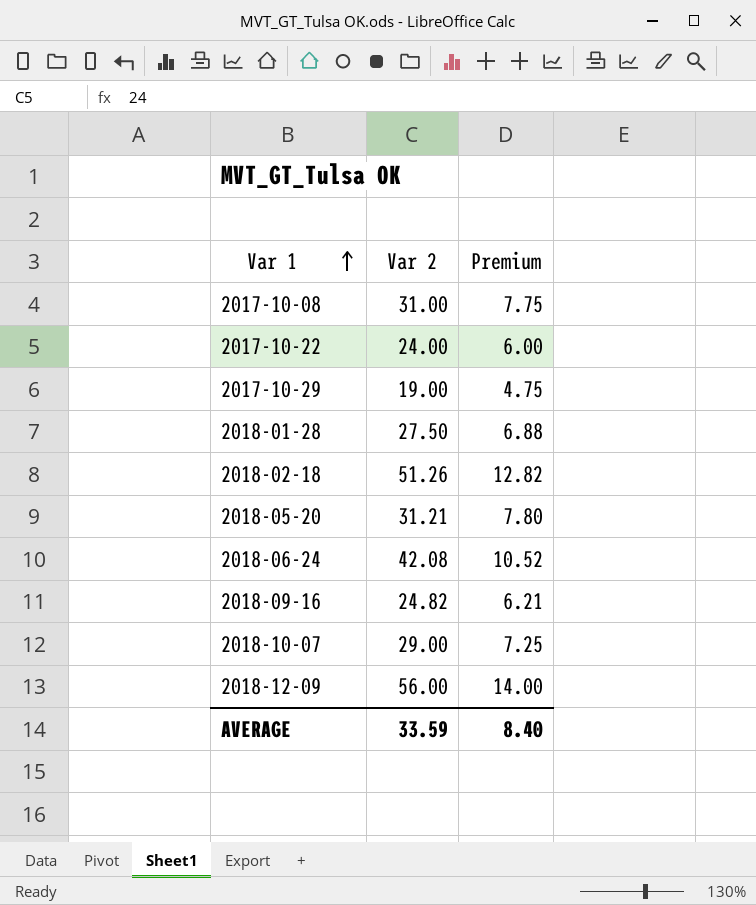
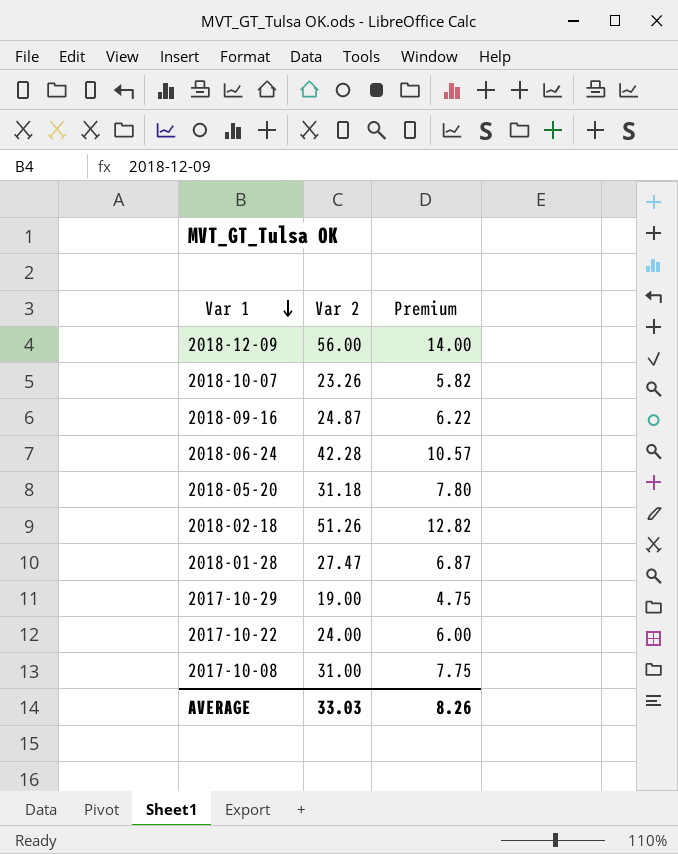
row order: Var 1 ascending -> Var 1 descending
2018-10-07 | Var 2: 29.00 -> 23.26
2018-10-07 | Premium: 7.25 -> 5.82
2018-09-16 | Var 2: 24.82 -> 24.87
2018-09-16 | Premium: 6.21 -> 6.22
2018-06-24 | Var 2: 42.08 -> 42.28
2018-06-24 | Premium: 10.52 -> 10.57
2018-05-20 | Var 2: 31.21 -> 31.18
2018-01-28 | Var 2: 27.50 -> 27.47
2018-01-28 | Premium: 6.88 -> 6.87
AVERAGE | Var 2: 33.59 -> 33.03
AVERAGE | Premium: 8.40 -> 8.26

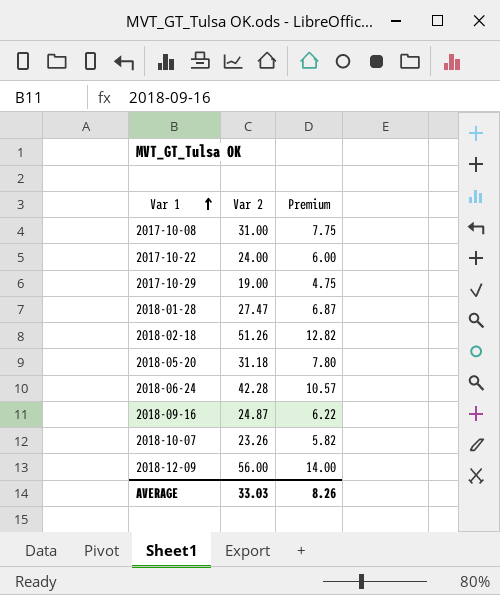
row order: Var 1 descending -> Var 1 ascending

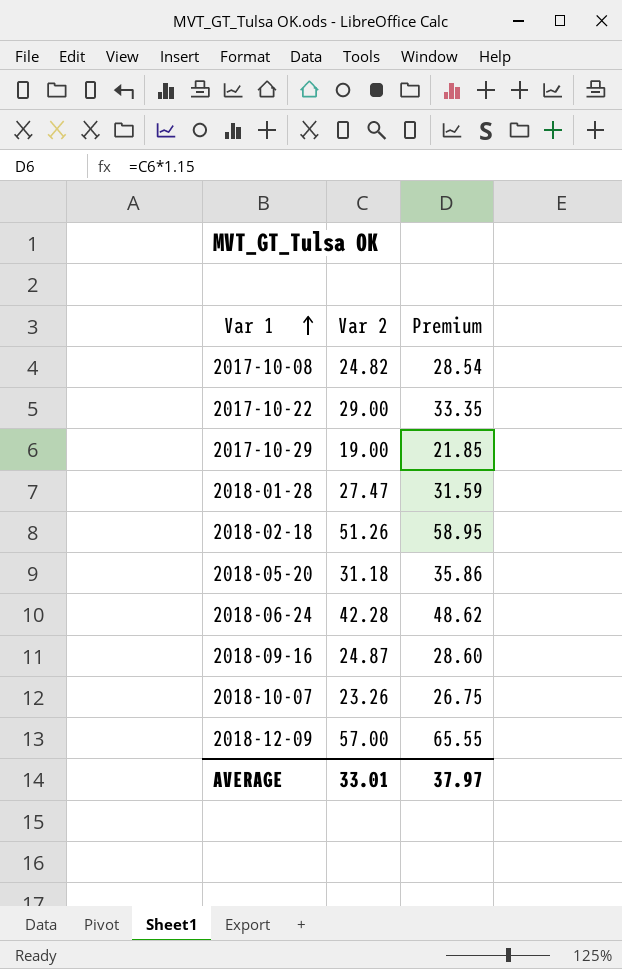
column Premium | formula: [Var 2] * 0.25 -> [Var 2] * 1.15
2017-10-08 | Var 2: 31.00 -> 24.82
2017-10-22 | Var 2: 24.00 -> 29.00
2018-12-09 | Var 2: 56.00 -> 57.00
AVERAGE | Var 2: 33.03 -> 33.01
AVERAGE | Premium: 8.26 -> 37.97

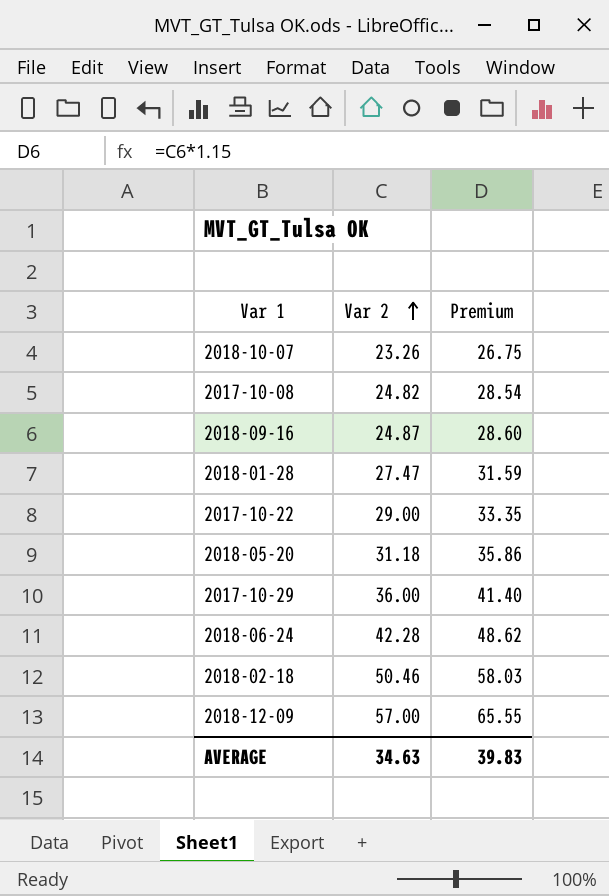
row order: Var 1 ascending -> Var 2 ascending
2017-10-29 | Var 2: 19.00 -> 36.00
2017-10-29 | Premium: 21.85 -> 41.40
2018-02-18 | Var 2: 51.26 -> 50.46
2018-02-18 | Premium: 58.95 -> 58.03
AVERAGE | Var 2: 33.01 -> 34.63
AVERAGE | Premium: 37.97 -> 39.83

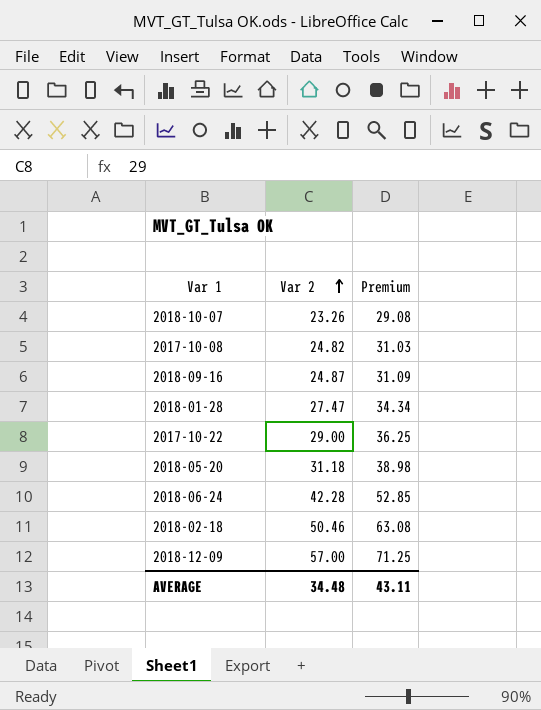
column Premium | formula: [Var 2] * 1.15 -> [Var 2] * 1.25
row 2017-10-29: 36.00 | 41.40 -> none
AVERAGE | Var 2: 34.63 -> 34.48
AVERAGE | Premium: 39.83 -> 43.11

